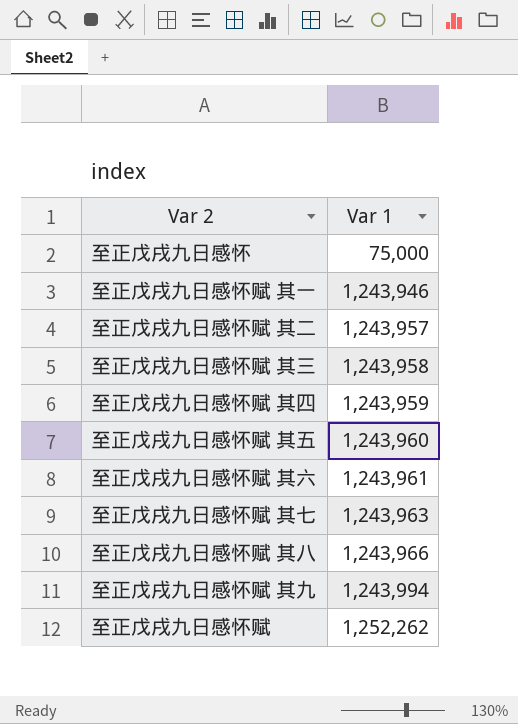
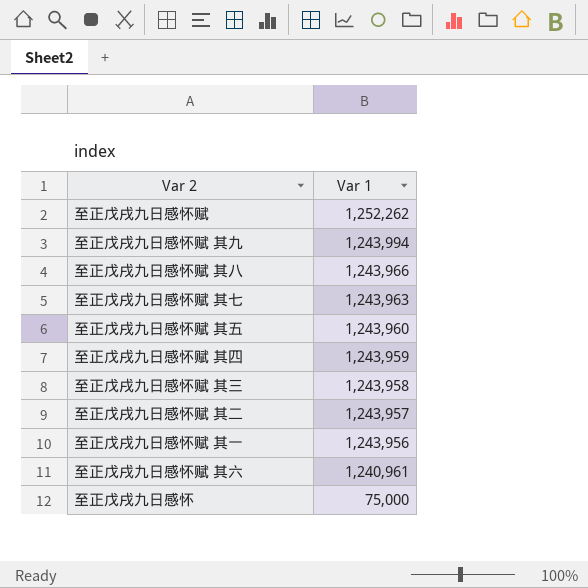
row order: Var 1 ascending -> Var 1 descending
至正戊戌九日感怀赋 其一 | Var 1: 1,243,946 -> 1,243,956
至正戊戌九日感怀赋 其六 | Var 1: 1,243,961 -> 1,240,961

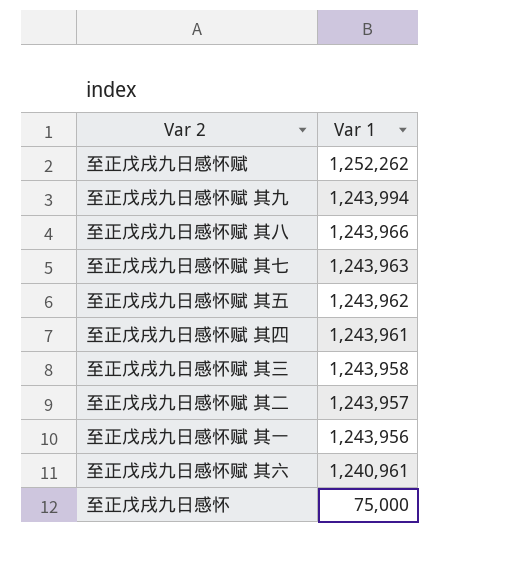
至正戊戌九日感怀赋 其五 | Var 1: 1,243,960 -> 1,243,962
至正戊戌九日感怀赋 其四 | Var 1: 1,243,959 -> 1,243,961

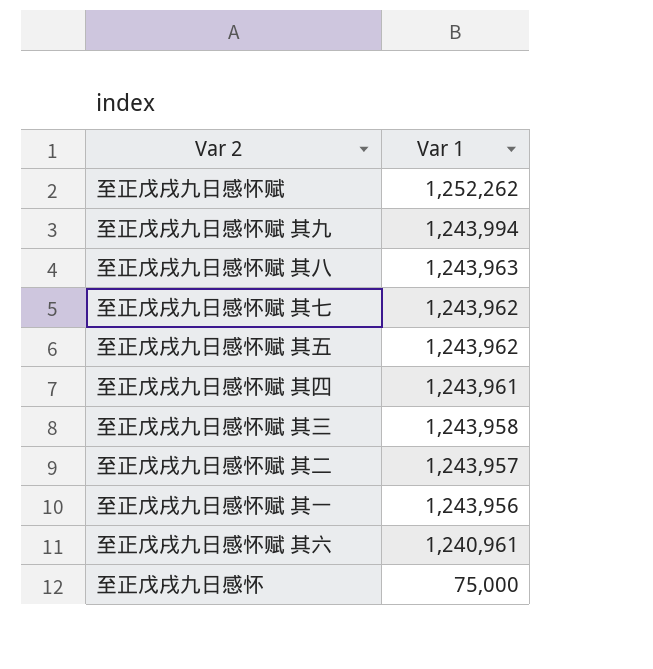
至正戊戌九日感怀赋 其八 | Var 1: 1,243,966 -> 1,243,963
至正戊戌九日感怀赋 其七 | Var 1: 1,243,963 -> 1,243,962

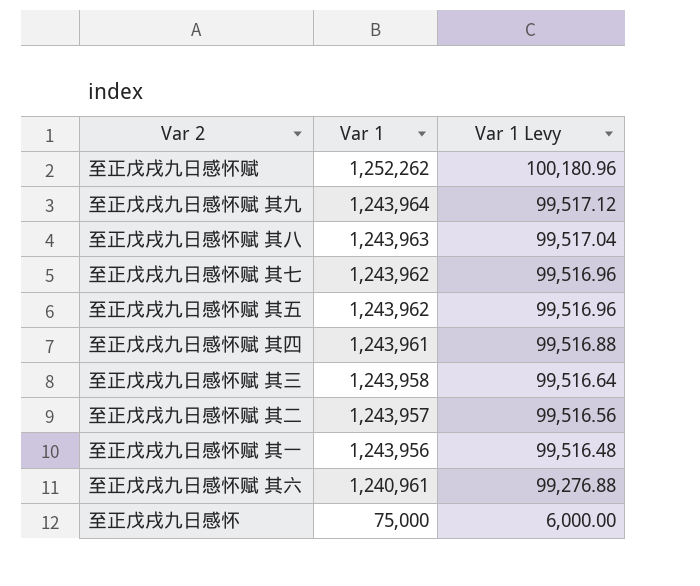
column Var 1 Levy | formula: none -> [Var 1] * 0.08
至正戊戌九日感怀赋 其九 | Var 1: 1,243,994 -> 1,243,964

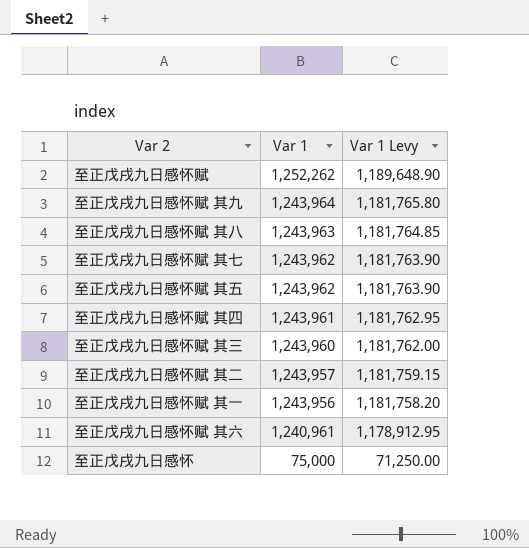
column Var 1 Levy | formula: [Var 1] * 0.08 -> [Var 1] * 0.95
至正戊戌九日感怀赋 其三 | Var 1: 1,243,958 -> 1,243,960

